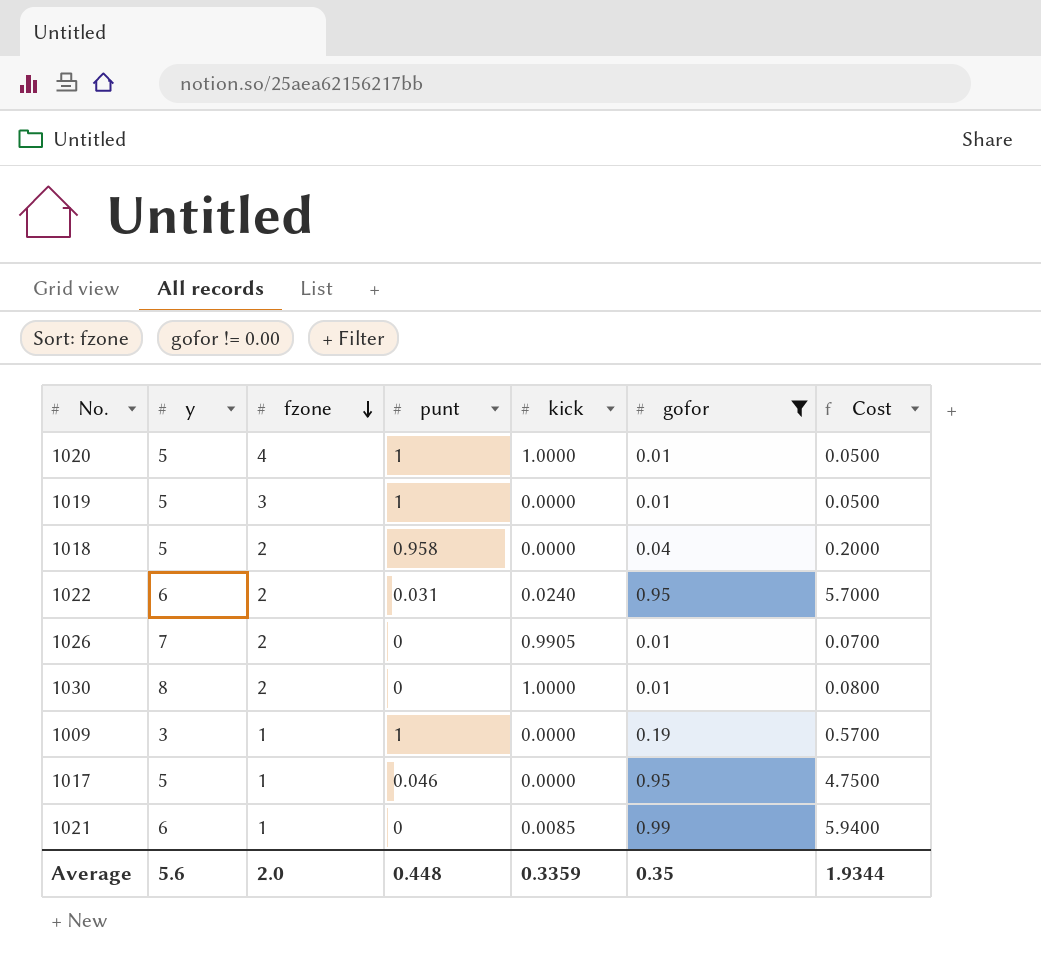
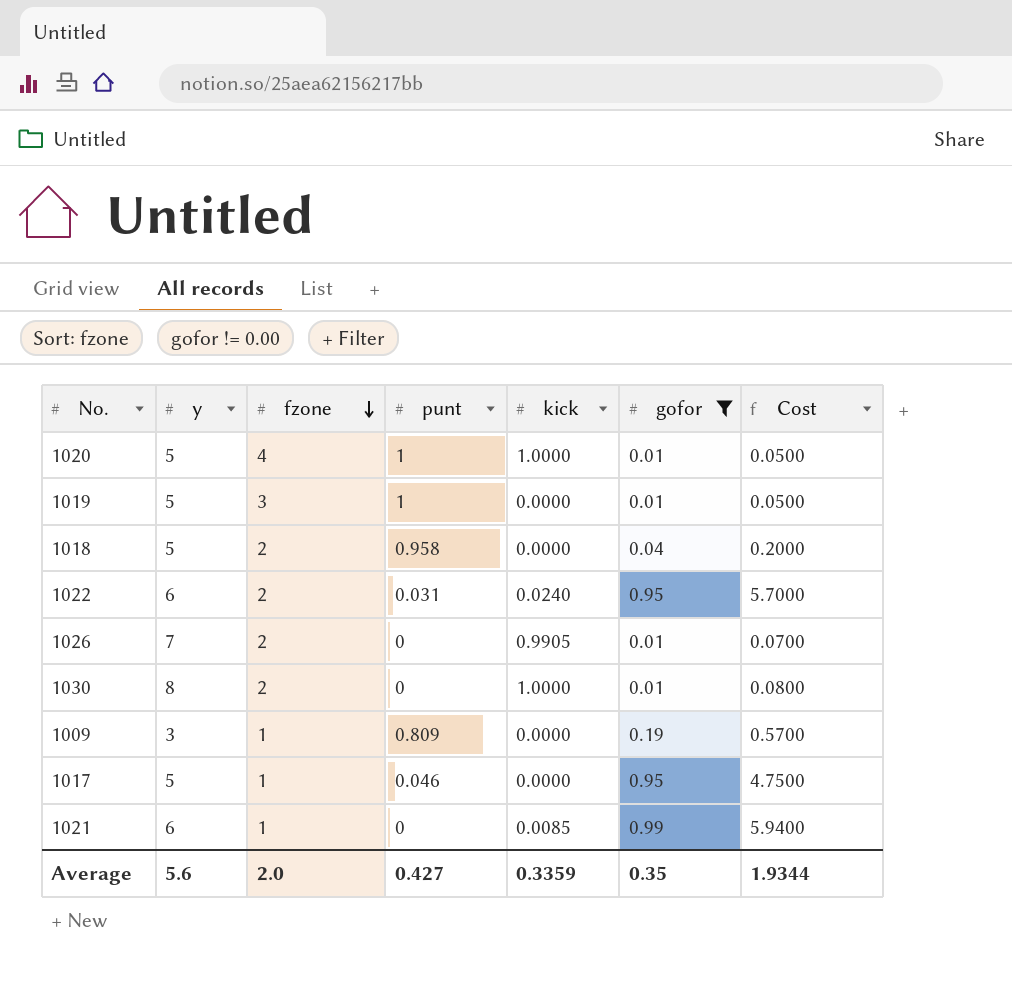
1009 | punt: 1 -> 0.809
Average | punt: 0.448 -> 0.427

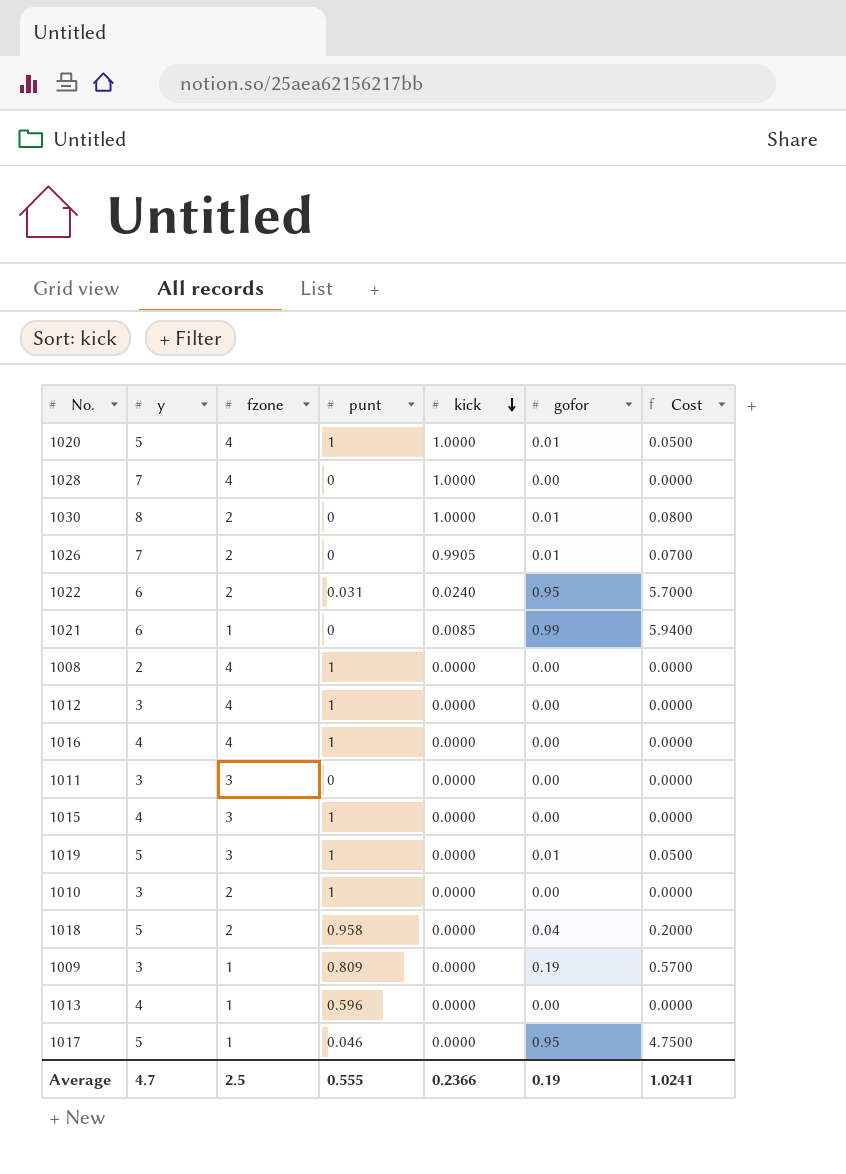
filter: gofor != 0.00 -> none
row order: fzone descending -> kick descending
Average | y: 5.6 -> 4.7
Average | fzone: 2.0 -> 2.5
Average | punt: 0.427 -> 0.555
Average | kick: 0.3359 -> 0.2366
Average | gofor: 0.35 -> 0.19
Average | Cost: 1.9344 -> 1.0241

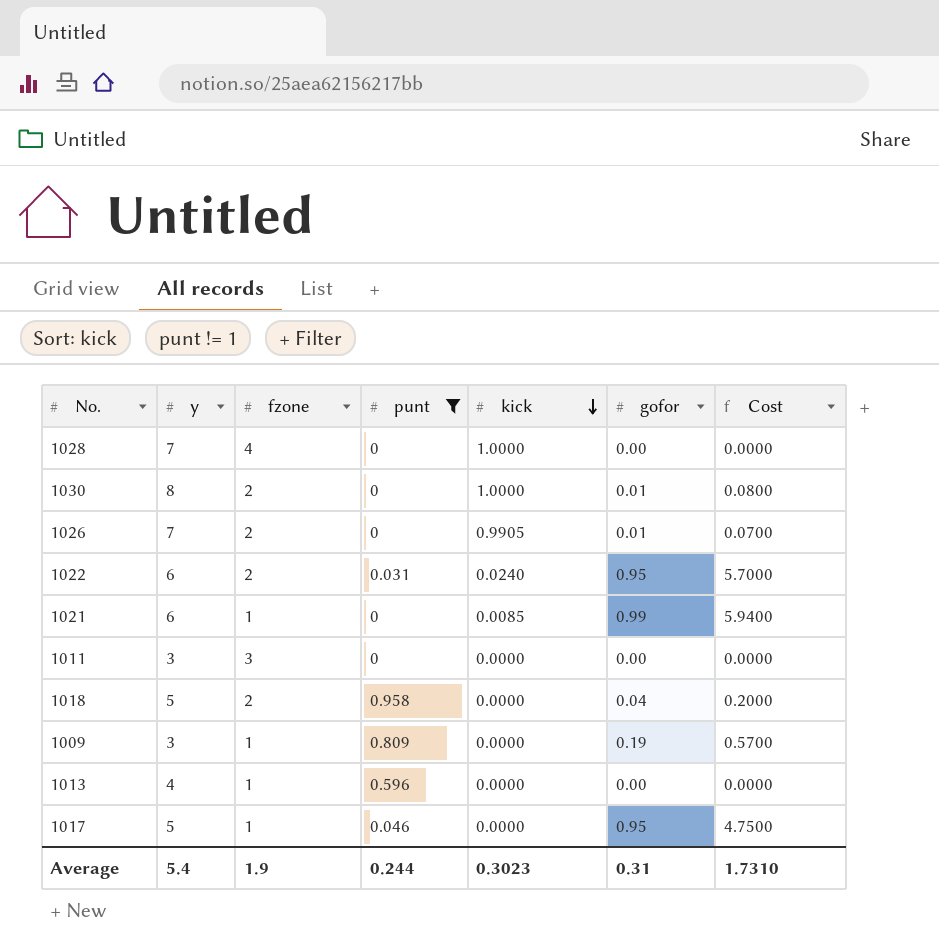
filter: none -> punt != 1
Average | y: 4.7 -> 5.4
Average | fzone: 2.5 -> 1.9
Average | punt: 0.555 -> 0.244
Average | kick: 0.2366 -> 0.3023
Average | gofor: 0.19 -> 0.31
Average | Cost: 1.0241 -> 1.7310

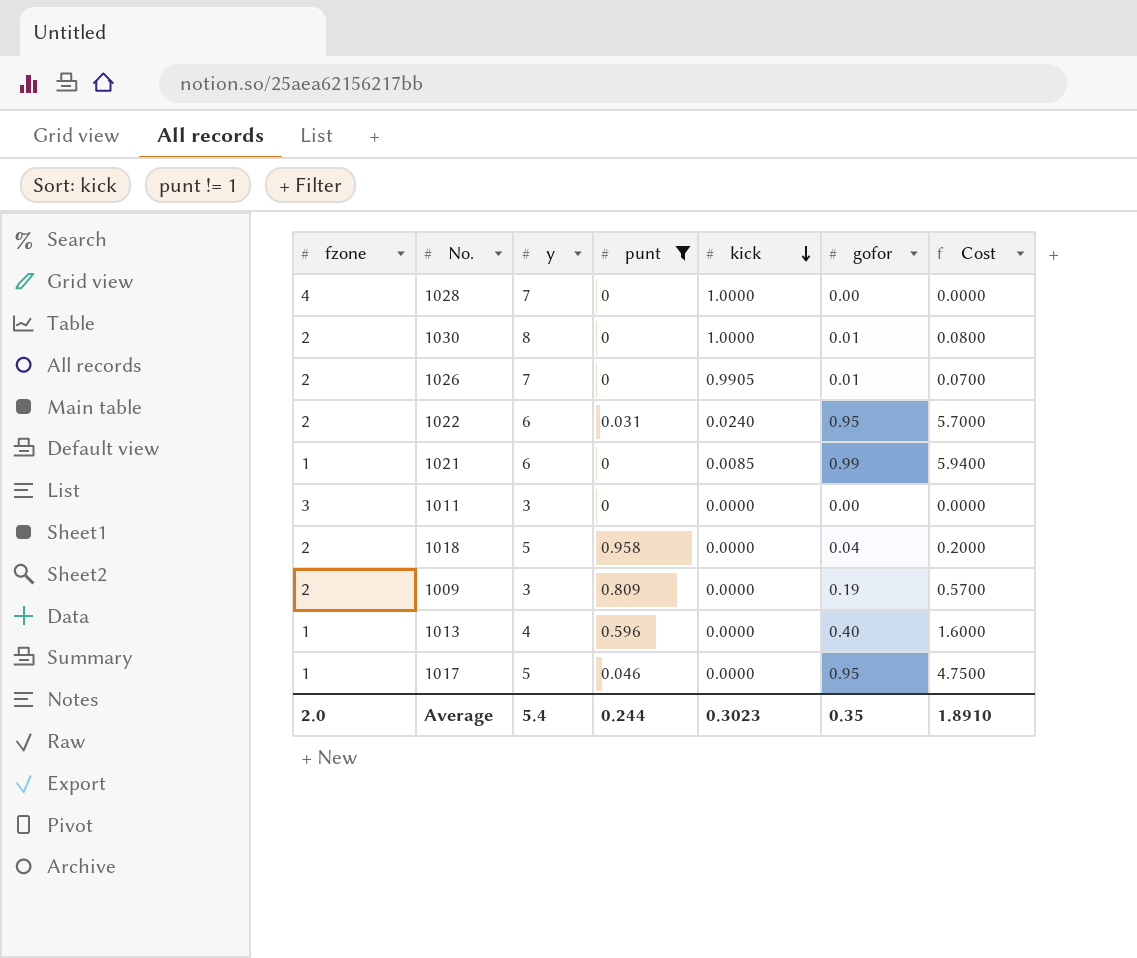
column fzone | position: 3 -> 1
1009 | fzone: 1 -> 2
1013 | gofor: 0.00 -> 0.40
1013 | Cost: 0.0000 -> 1.6000
Average | fzone: 1.9 -> 2.0
Average | gofor: 0.31 -> 0.35
Average | Cost: 1.7310 -> 1.8910

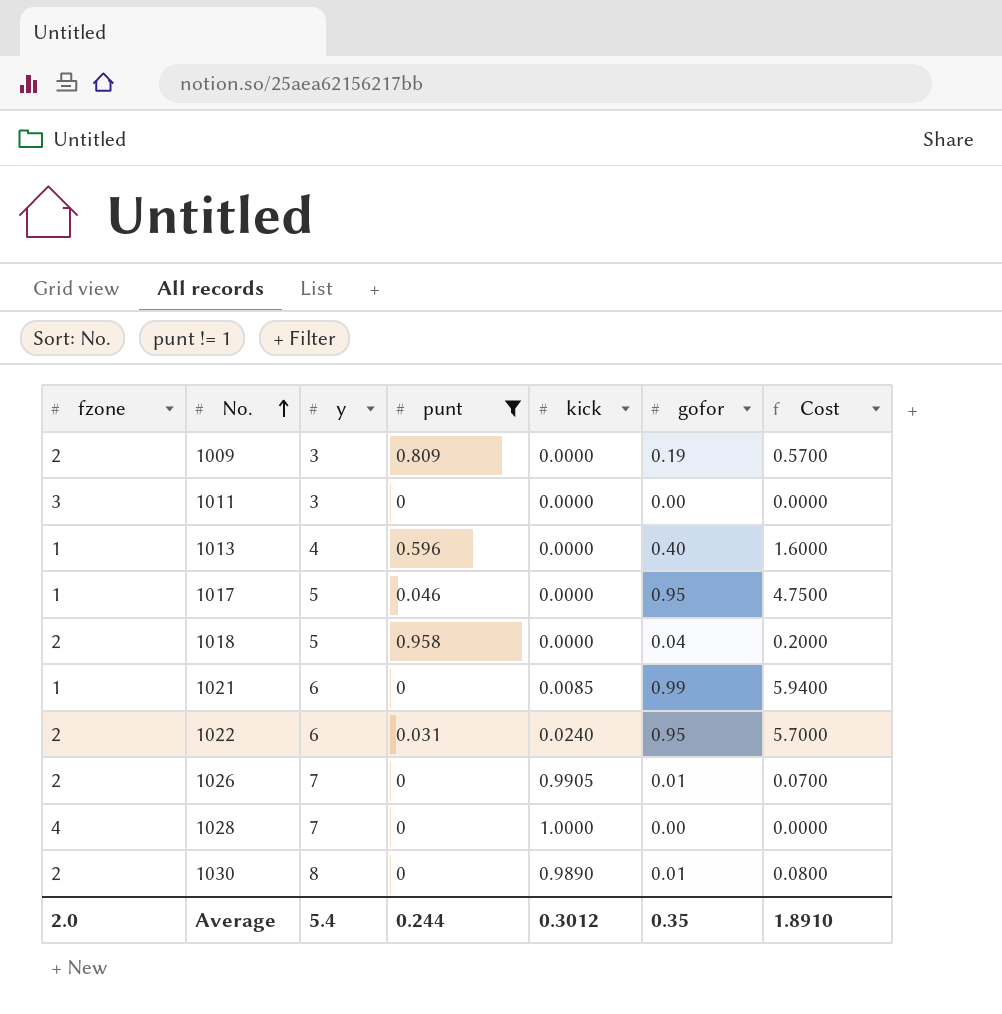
row order: kick descending -> No. ascending
1030 | kick: 1.0000 -> 0.9890
Average | kick: 0.3023 -> 0.3012

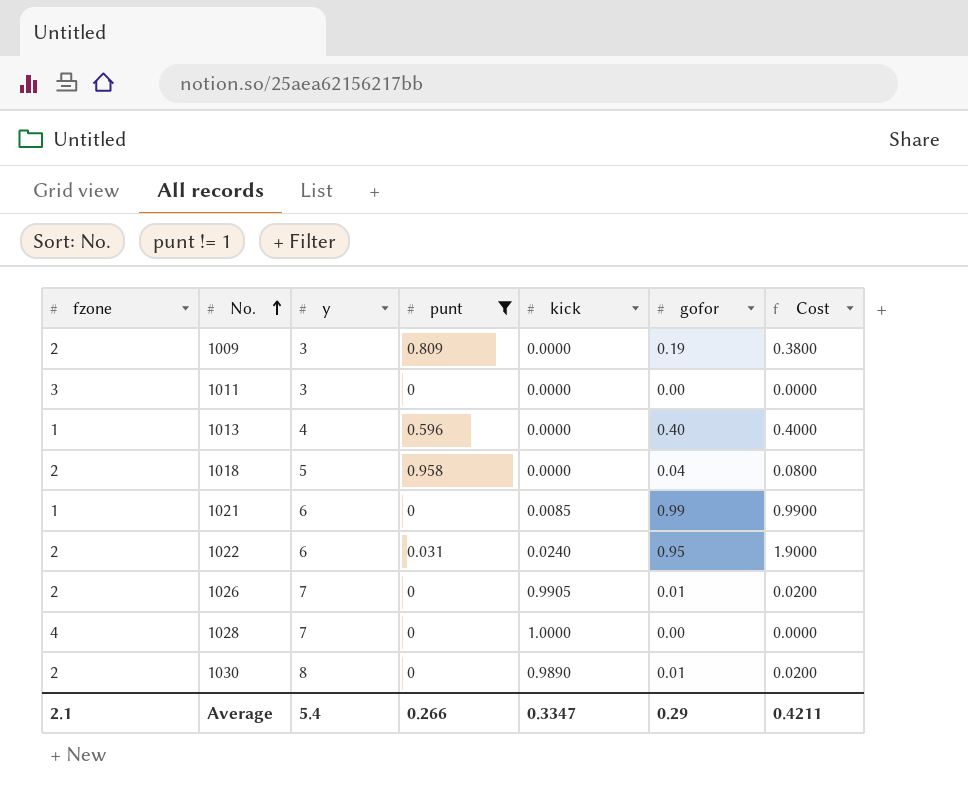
column Cost | formula: [y] * [gofor] -> [fzone] * [gofor]
row 1017: 1 | 5 | 0.046 | 0.0000 | 0.95 | 4.7500 -> none
Average | fzone: 2.0 -> 2.1
Average | punt: 0.244 -> 0.266
Average | kick: 0.3012 -> 0.3347
Average | gofor: 0.35 -> 0.29
Average | Cost: 1.8910 -> 0.4211

